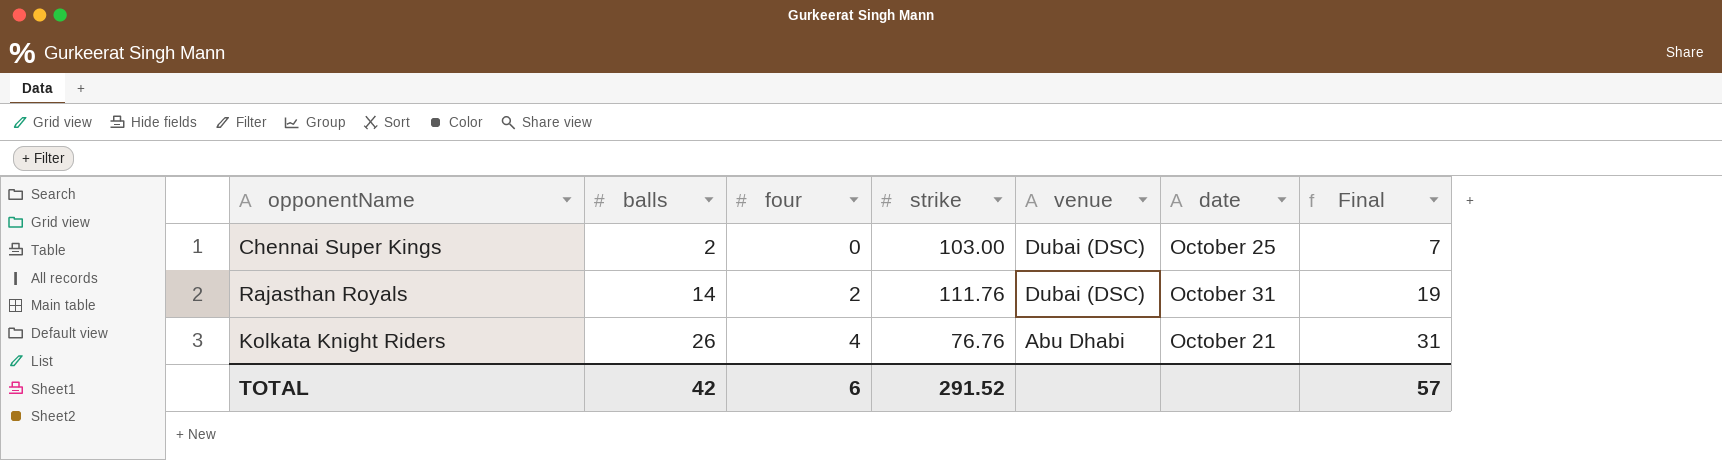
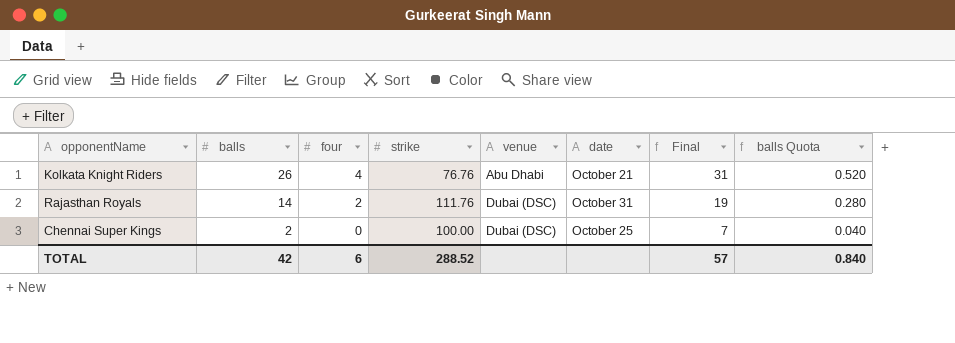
row order: balls ascending -> balls descending
column balls Quota | formula: none -> [balls] * 0.02
Chennai Super Kings | strike: 103.00 -> 100.00
TOTAL | strike: 291.52 -> 288.52

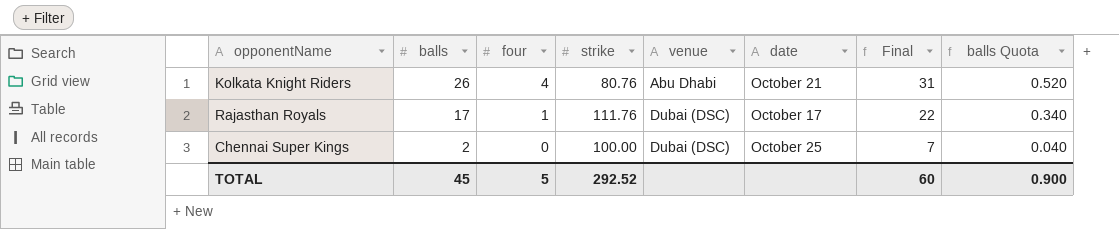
Kolkata Knight Riders | strike: 76.76 -> 80.76
Rajasthan Royals | balls: 14 -> 17
Rajasthan Royals | four: 2 -> 1
Rajasthan Royals | date: October 31 -> October 17
Rajasthan Royals | Final: 19 -> 22
Rajasthan Royals | balls Quota: 0.280 -> 0.340
TOTAL | balls: 42 -> 45
TOTAL | four: 6 -> 5
TOTAL | strike: 288.52 -> 292.52
TOTAL | Final: 57 -> 60
TOTAL | balls Quota: 0.840 -> 0.900

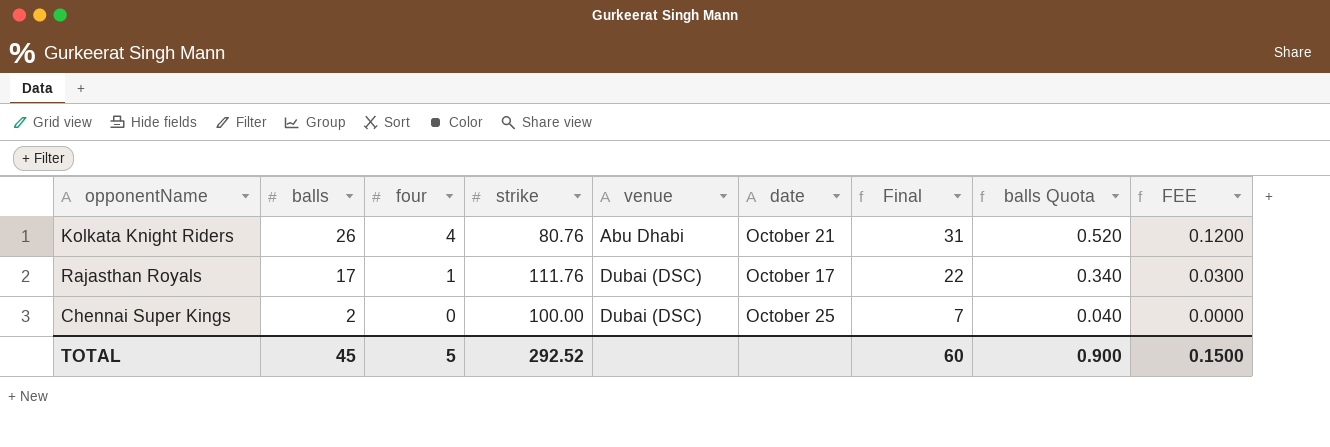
column FEE | formula: none -> [four] * 0.03

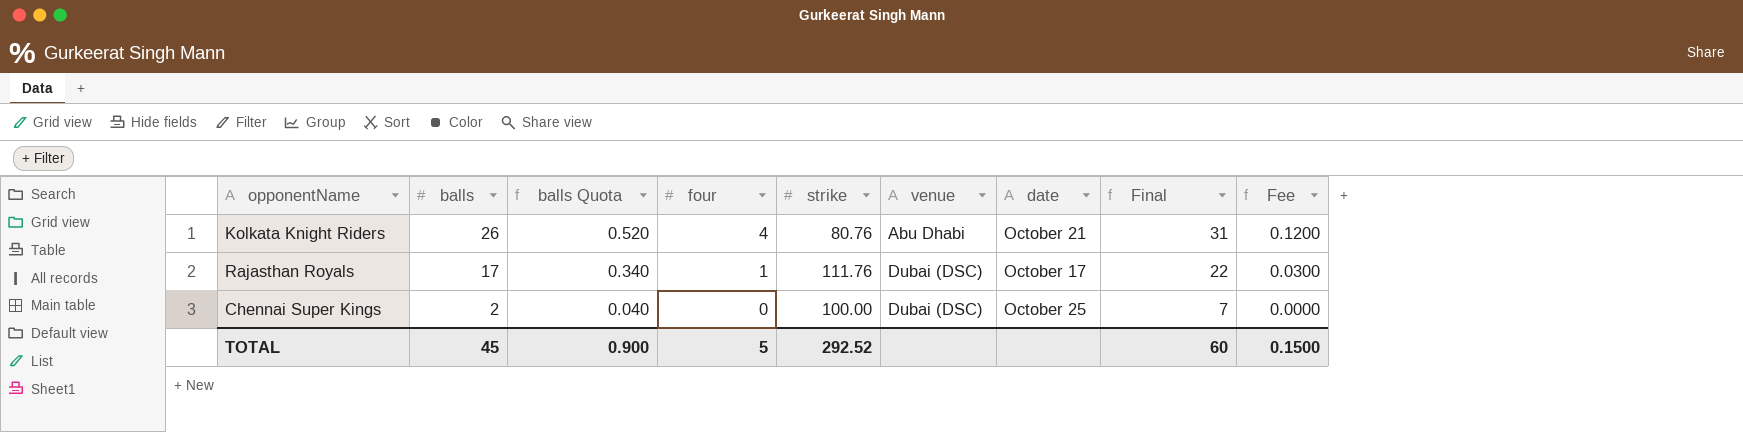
column balls Quota | position: 8 -> 3
column name: FEE -> Fee

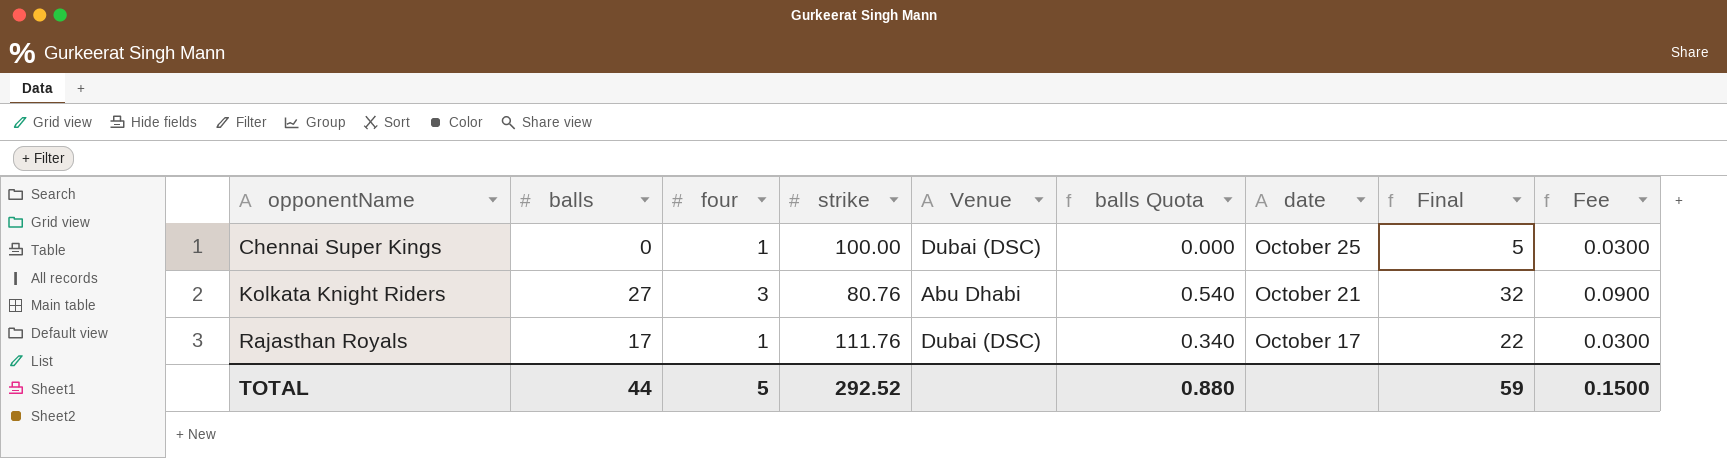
row order: balls descending -> opponentName ascending
column name: venue -> Venue
column balls Quota | position: 3 -> 6
Chennai Super Kings | balls: 2 -> 0
Chennai Super Kings | four: 0 -> 1
Chennai Super Kings | balls Quota: 0.040 -> 0.000
Chennai Super Kings | Final: 7 -> 5
Chennai Super Kings | Fee: 0.0000 -> 0.0300
Kolkata Knight Riders | balls: 26 -> 27
Kolkata Knight Riders | four: 4 -> 3
Kolkata Knight Riders | balls Quota: 0.520 -> 0.540
Kolkata Knight Riders | Final: 31 -> 32
Kolkata Knight Riders | Fee: 0.1200 -> 0.0900
TOTAL | balls: 45 -> 44
TOTAL | balls Quota: 0.900 -> 0.880
TOTAL | Final: 60 -> 59

